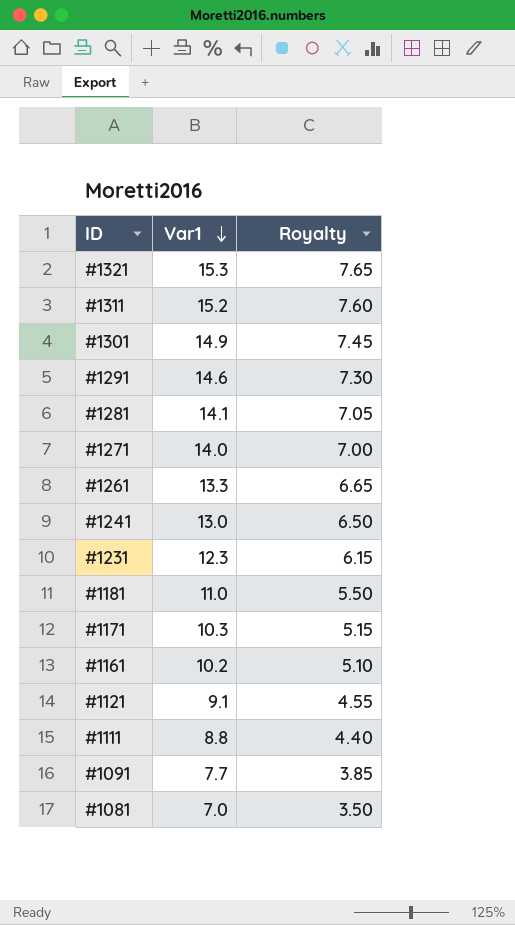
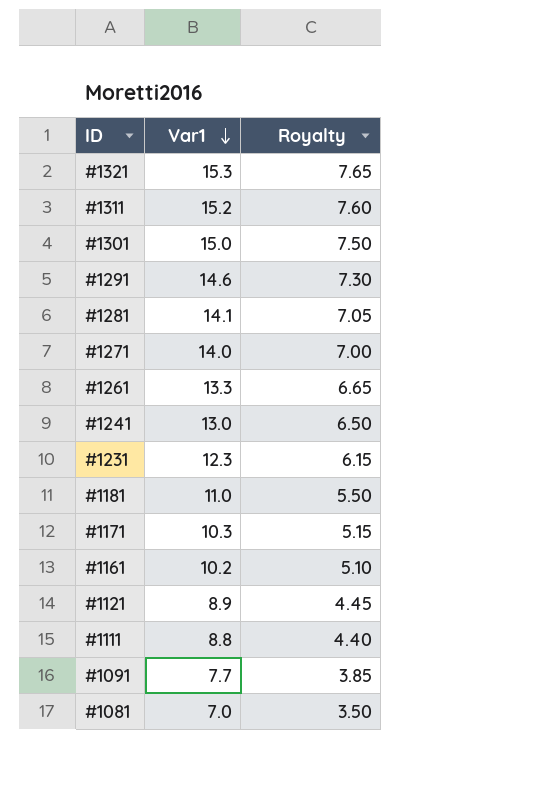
#1301 | Var1: 14.9 -> 15.0
#1301 | Royalty: 7.45 -> 7.50
#1121 | Var1: 9.1 -> 8.9
#1121 | Royalty: 4.55 -> 4.45

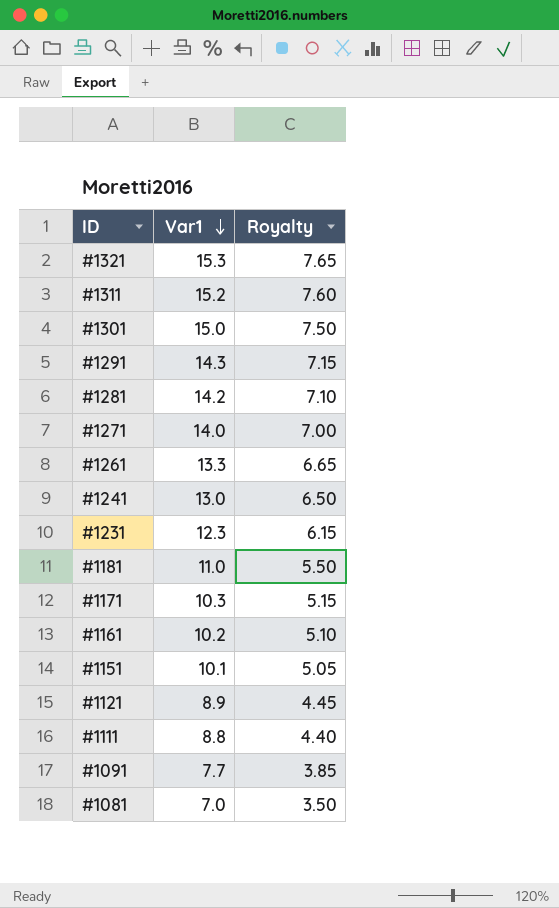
#1291 | Var1: 14.6 -> 14.3
#1291 | Royalty: 7.30 -> 7.15
#1281 | Var1: 14.1 -> 14.2
#1281 | Royalty: 7.05 -> 7.10
row #1151: none -> 10.1 | 5.05

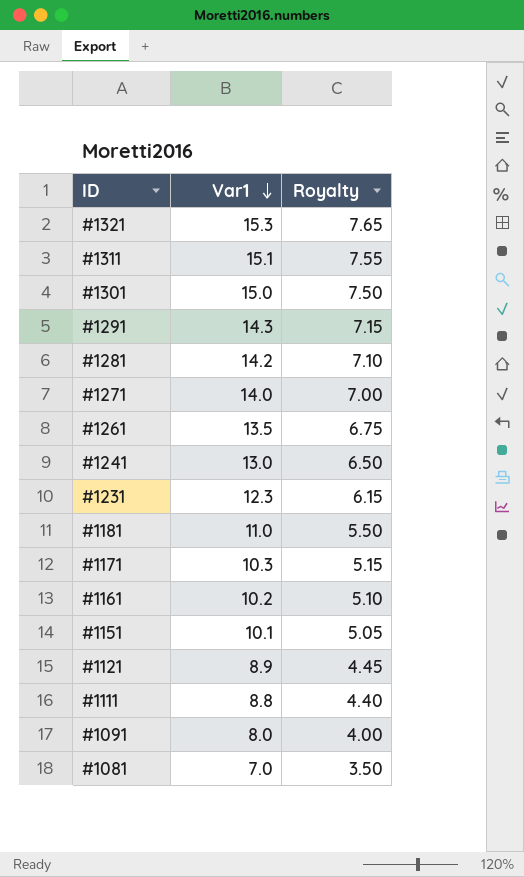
#1311 | Var1: 15.2 -> 15.1
#1311 | Royalty: 7.60 -> 7.55
#1261 | Var1: 13.3 -> 13.5
#1261 | Royalty: 6.65 -> 6.75
#1091 | Var1: 7.7 -> 8.0
#1091 | Royalty: 3.85 -> 4.00

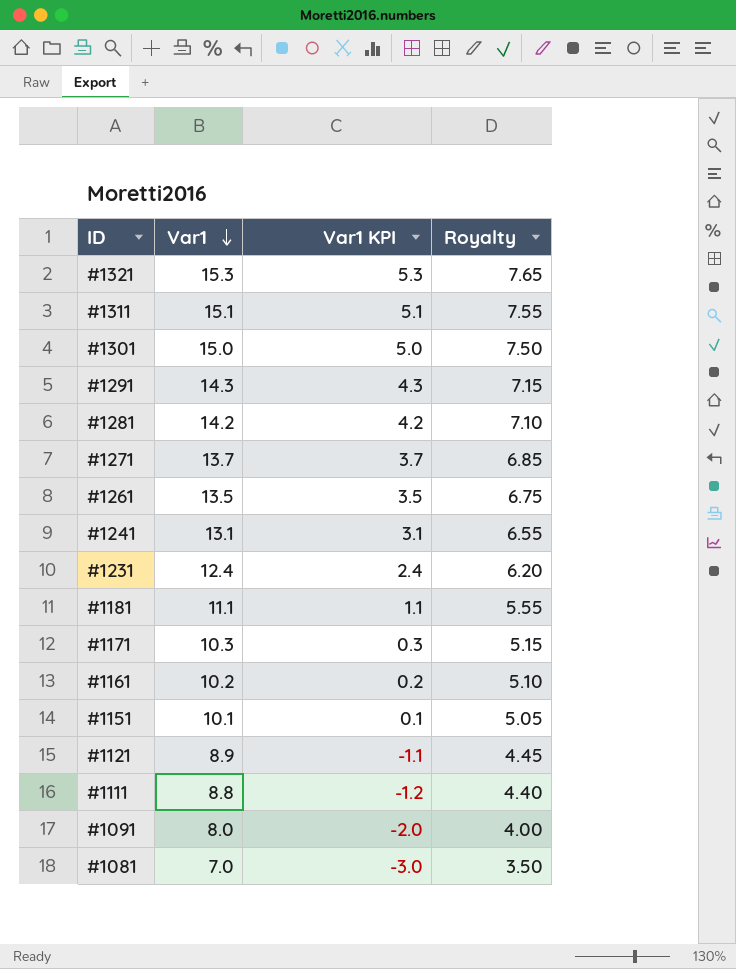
column Var1 KPI | formula: none -> [Var1] - 10
#1271 | Var1: 14.0 -> 13.7
#1271 | Royalty: 7.00 -> 6.85
#1241 | Var1: 13.0 -> 13.1
#1241 | Royalty: 6.50 -> 6.55
#1231 | Var1: 12.3 -> 12.4
#1231 | Royalty: 6.15 -> 6.20
#1181 | Var1: 11.0 -> 11.1
#1181 | Royalty: 5.50 -> 5.55

